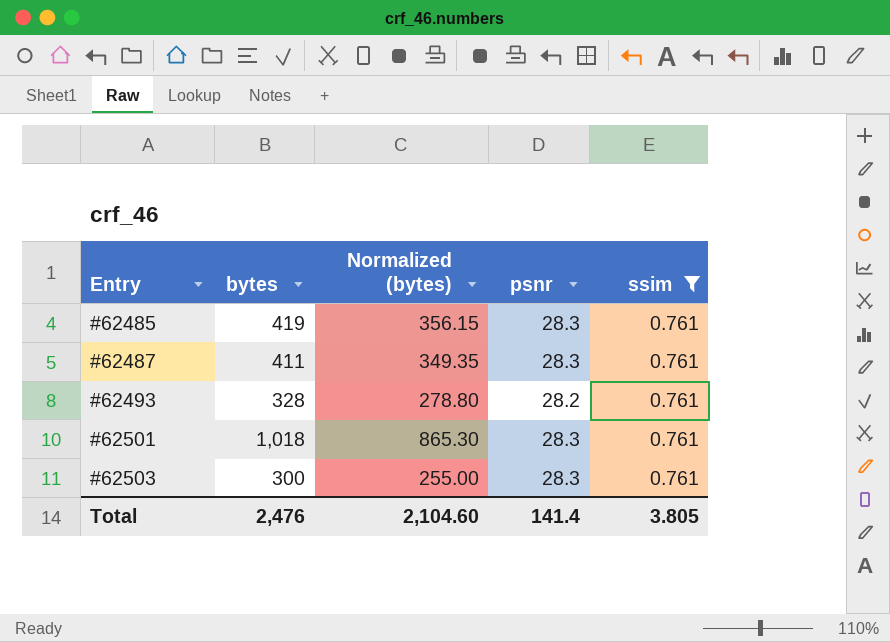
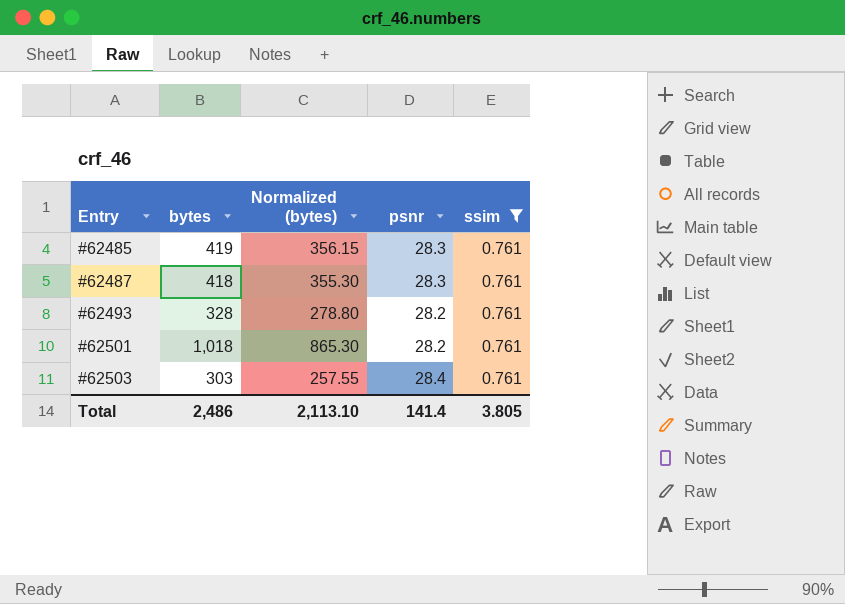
#62487 | bytes: 411 -> 418
#62487 | Normalized (bytes): 349.35 -> 355.30
#62501 | psnr: 28.3 -> 28.2
#62503 | bytes: 300 -> 303
#62503 | Normalized (bytes): 255.00 -> 257.55
#62503 | psnr: 28.3 -> 28.4
Total | bytes: 2,476 -> 2,486
Total | Normalized (bytes): 2,104.60 -> 2,113.10

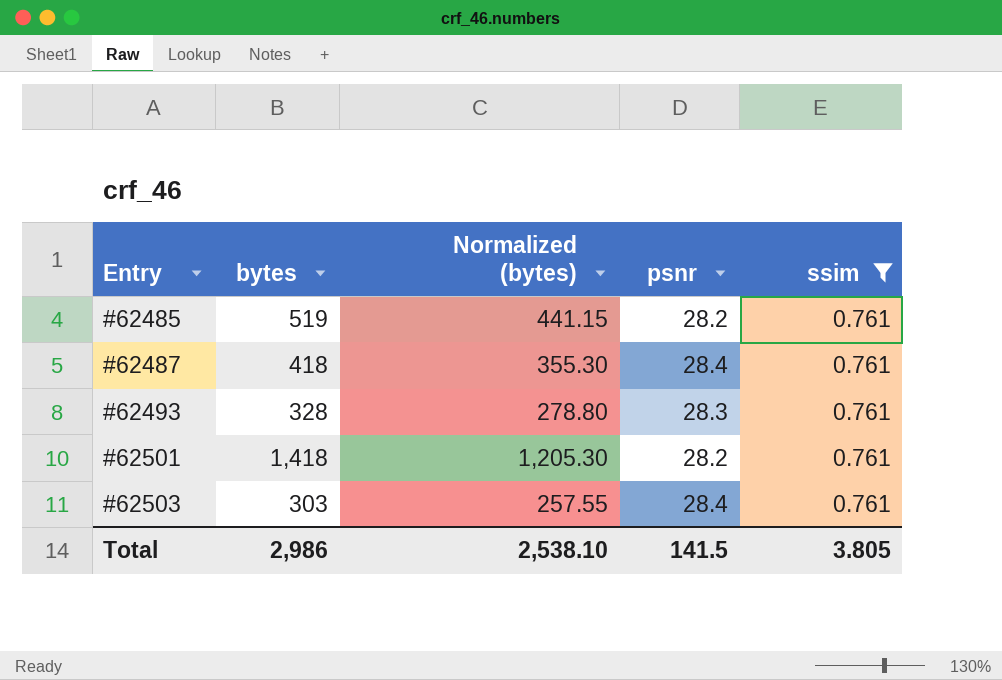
#62485 | bytes: 419 -> 519
#62485 | Normalized (bytes): 356.15 -> 441.15
#62485 | psnr: 28.3 -> 28.2
#62487 | psnr: 28.3 -> 28.4
#62493 | psnr: 28.2 -> 28.3
#62501 | bytes: 1,018 -> 1,418
#62501 | Normalized (bytes): 865.30 -> 1,205.30
Total | bytes: 2,486 -> 2,986
Total | Normalized (bytes): 2,113.10 -> 2,538.10
Total | psnr: 141.4 -> 141.5

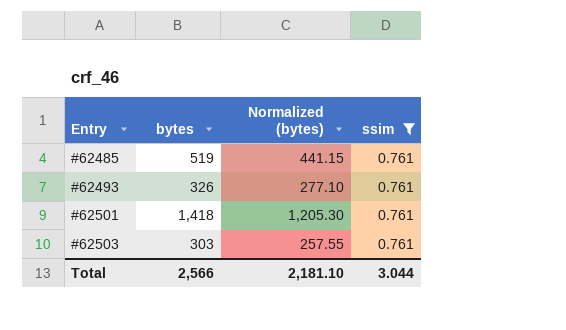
column psnr | position: 4 -> none
row #62487: 418 | 355.30 | 28.4 | 0.761 -> none
#62493 | bytes: 328 -> 326
#62493 | Normalized (bytes): 278.80 -> 277.10
Total | bytes: 2,986 -> 2,566
Total | Normalized (bytes): 2,538.10 -> 2,181.10
Total | ssim: 3.805 -> 3.044

